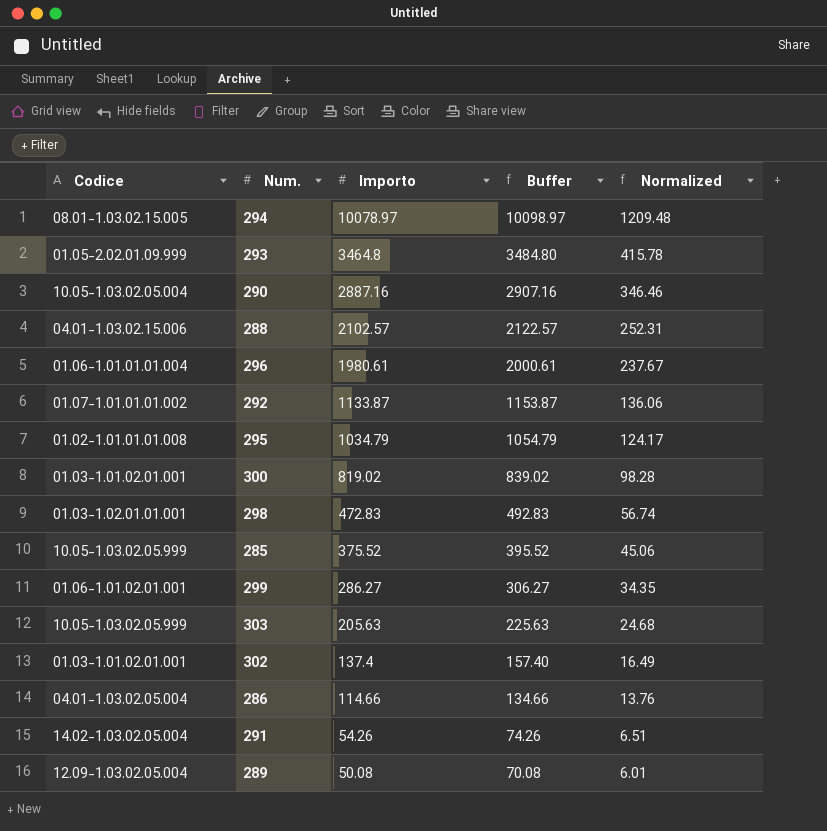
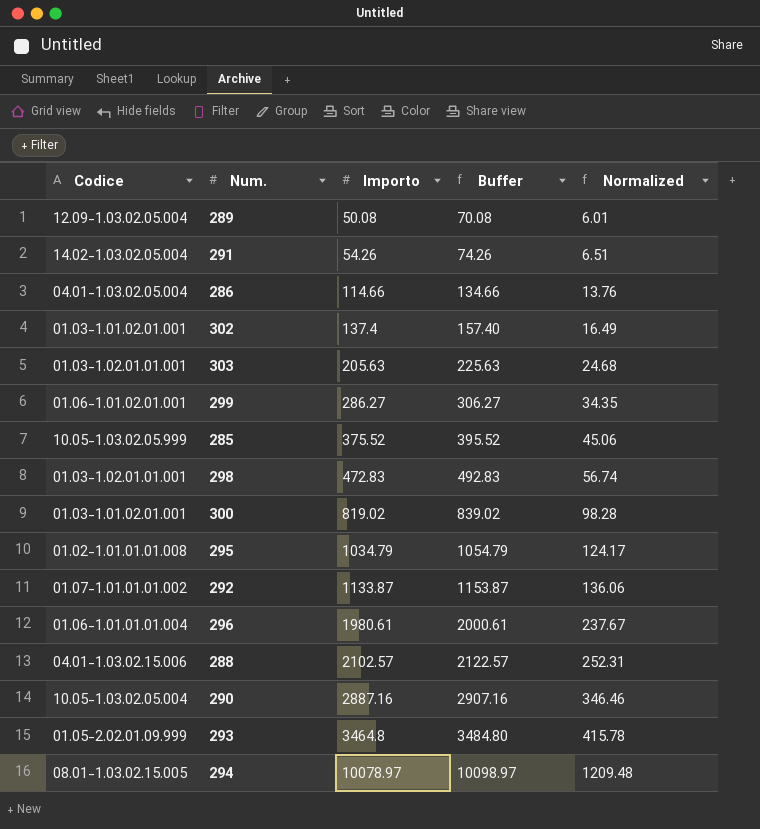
row order: Importo descending -> Importo ascending
303 | Codice: 10.05-1.03.02.05.999 -> 01.03-1.02.01.01.001

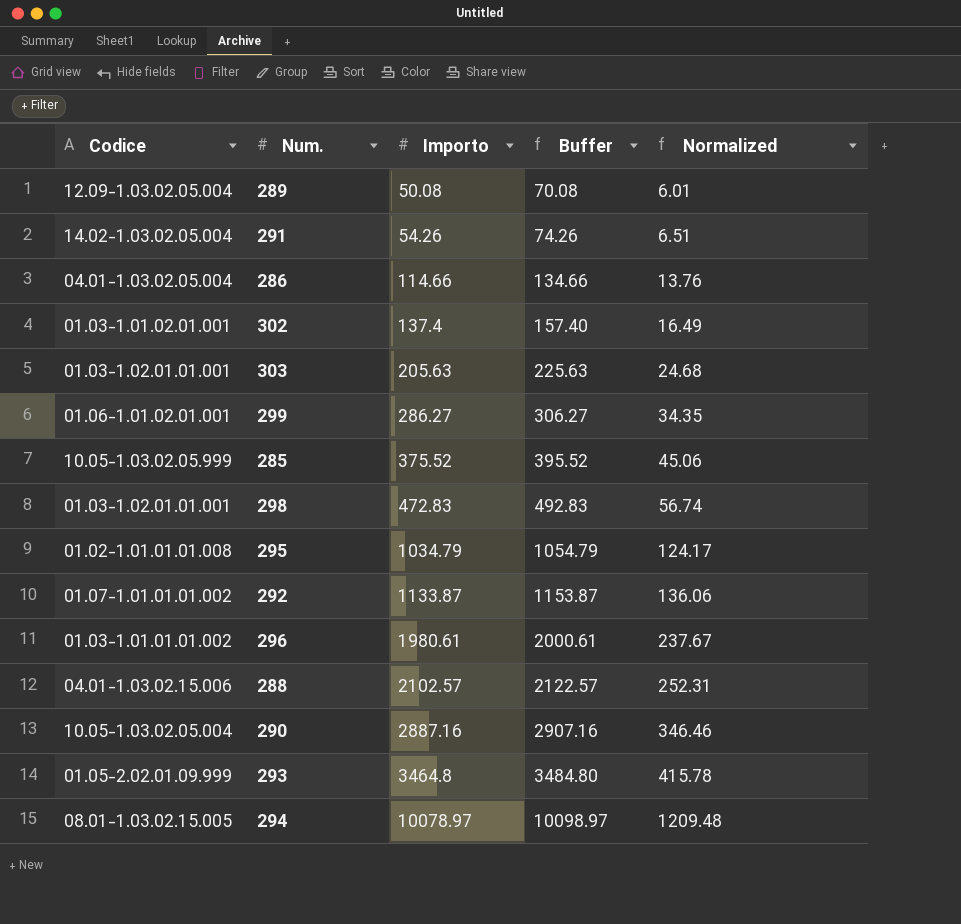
row 300: 01.03-1.01.02.01.001 | 819.02 | 839.02 | 98.28 -> none
296 | Codice: 01.06-1.01.01.01.004 -> 01.03-1.01.01.01.002

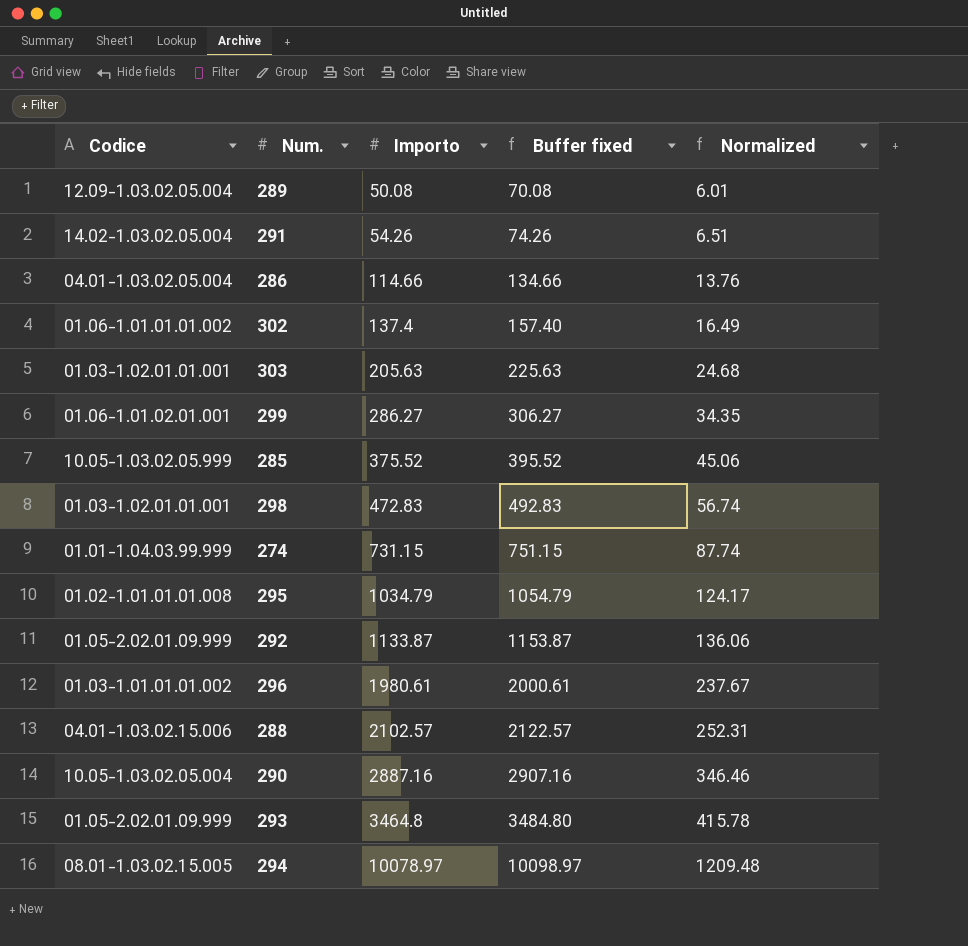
column name: Buffer -> Buffer fixed
302 | Codice: 01.03-1.01.02.01.001 -> 01.06-1.01.01.01.002
row 274: none -> 01.01-1.04.03.99.999 | 731.15 | 751.15 | 87.74
292 | Codice: 01.07-1.01.01.01.002 -> 01.05-2.02.01.09.999

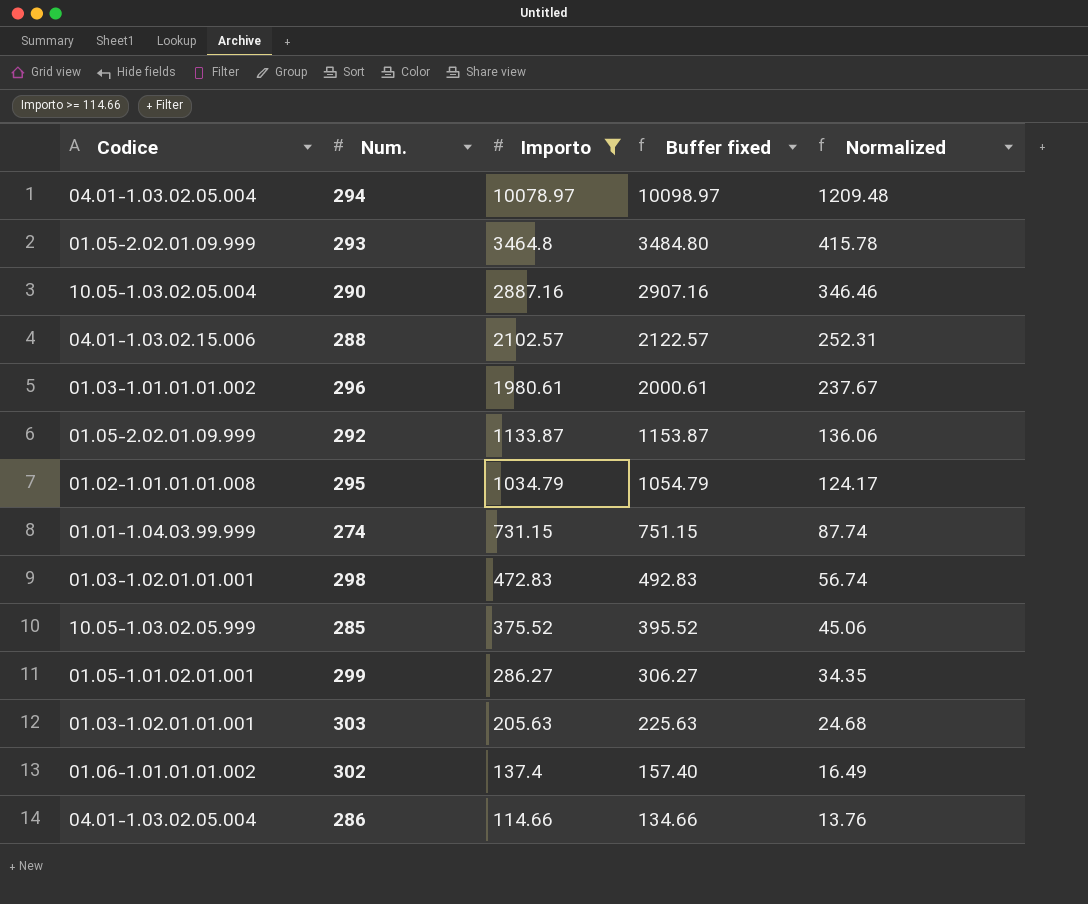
filter: none -> Importo >= 114.66
row order: Importo ascending -> Importo descending
294 | Codice: 08.01-1.03.02.15.005 -> 04.01-1.03.02.05.004
299 | Codice: 01.06-1.01.02.01.001 -> 01.05-1.01.02.01.001

